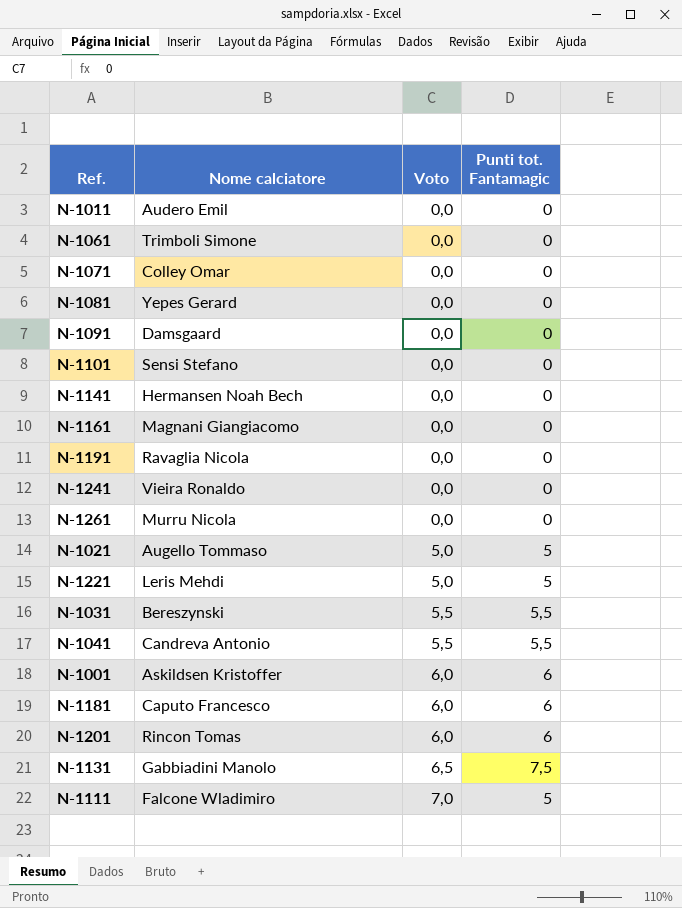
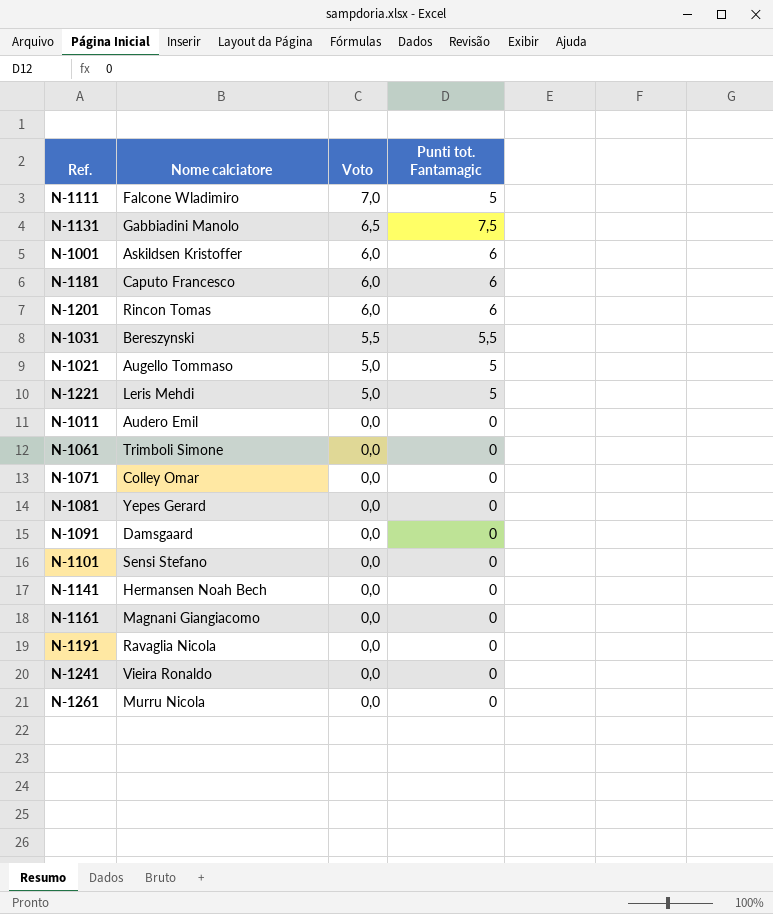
row order: Voto ascending -> Voto descending
row N-1041: Candreva Antonio | 5,5 | 5,5 -> none

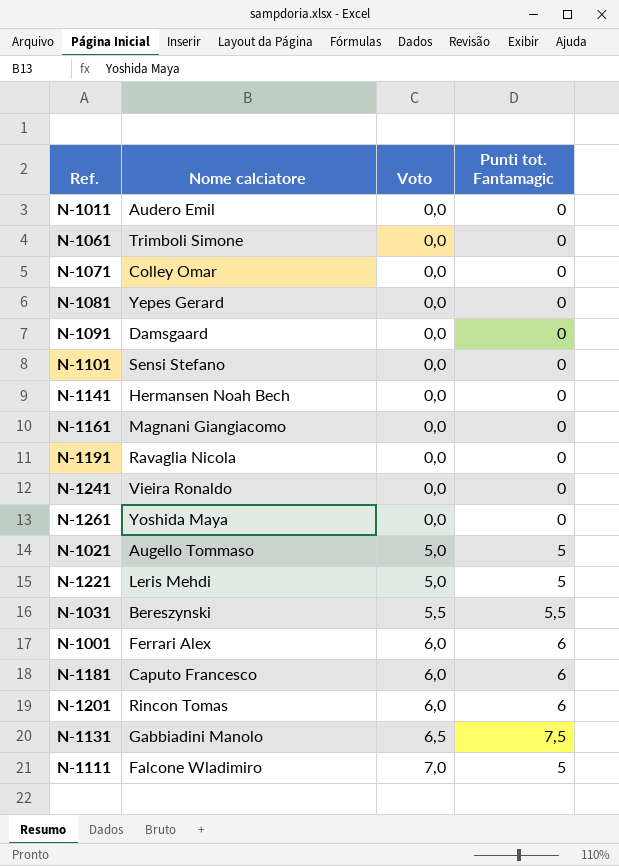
row order: Voto descending -> Voto ascending
N-1261 | Nome calciatore: Murru Nicola -> Yoshida Maya
N-1001 | Nome calciatore: Askildsen Kristoffer -> Ferrari Alex

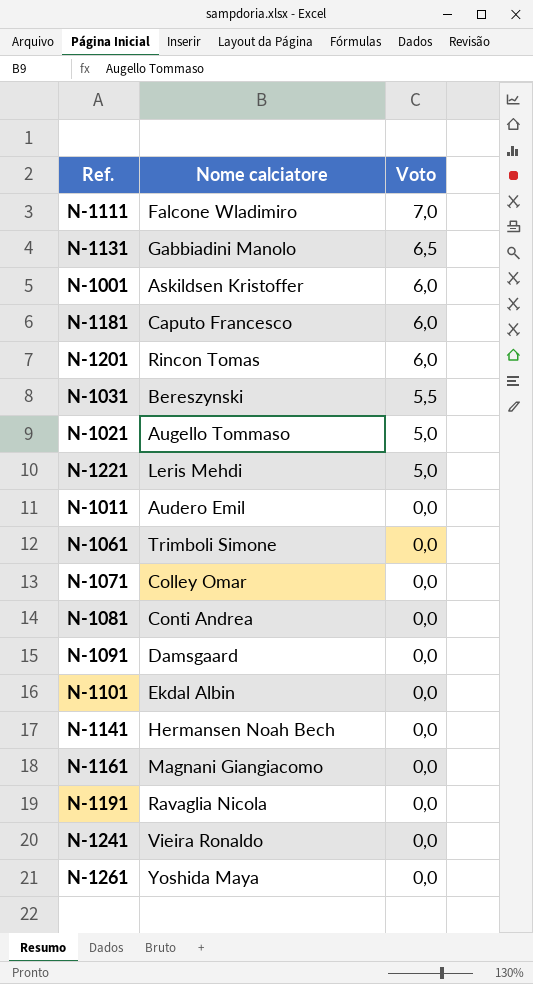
row order: Voto ascending -> Voto descending
column Punti tot. Fantamagic | position: 4 -> none
N-1001 | Nome calciatore: Ferrari Alex -> Askildsen Kristoffer
N-1081 | Nome calciatore: Yepes Gerard -> Conti Andrea
N-1101 | Nome calciatore: Sensi Stefano -> Ekdal Albin

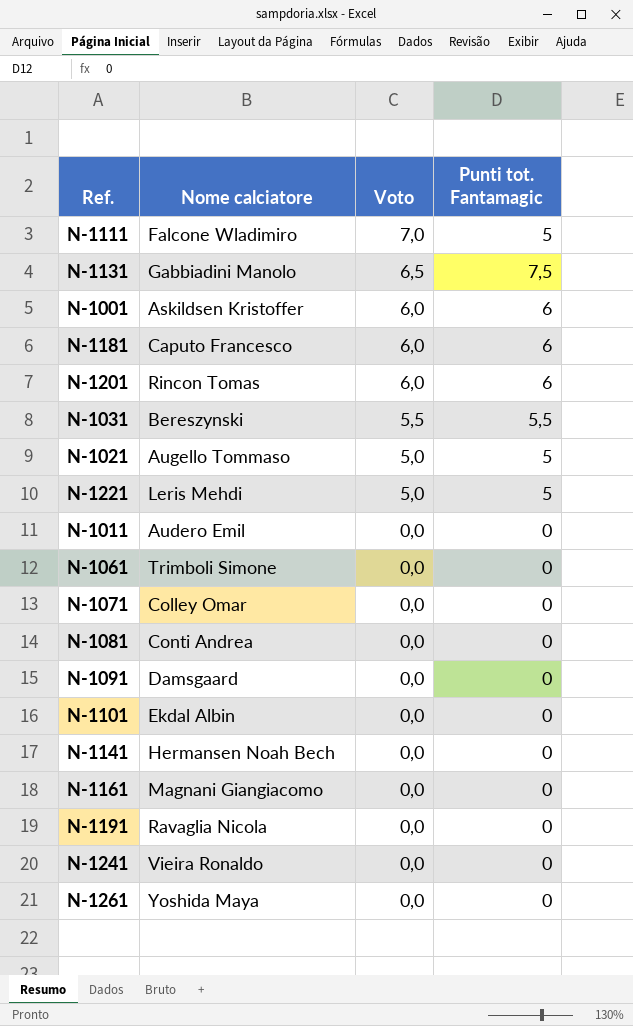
column Punti tot. Fantamagic | position: none -> 4

